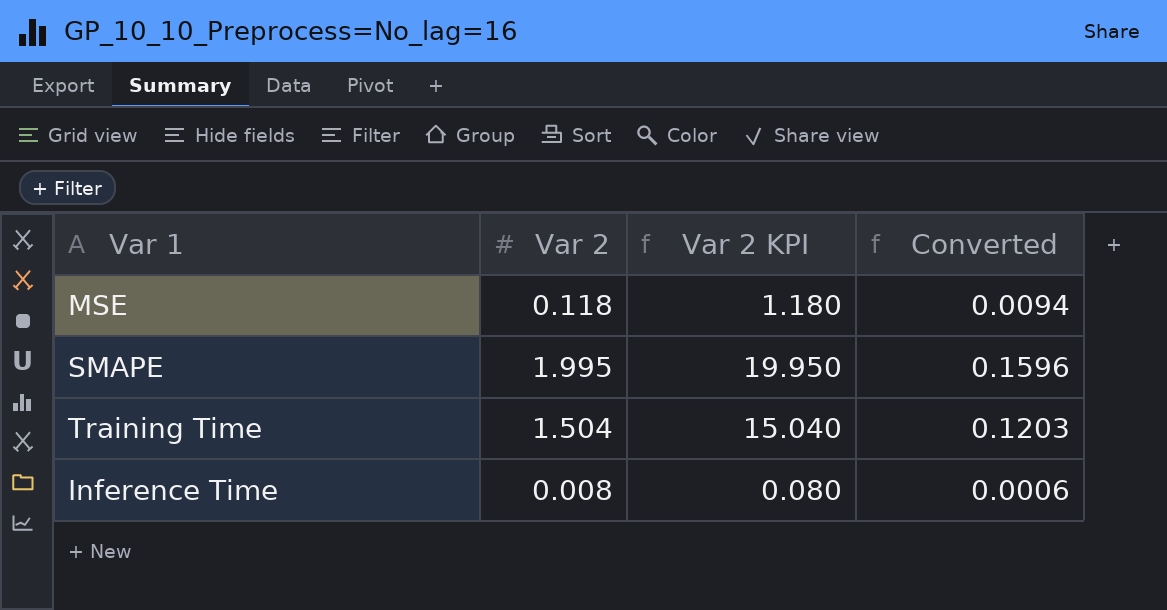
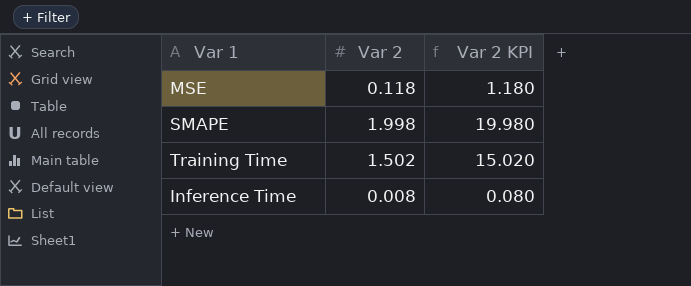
column Converted | formula: [Var 2] * 0.08 -> none
SMAPE | Var 2: 1.995 -> 1.998
SMAPE | Var 2 KPI: 19.950 -> 19.980
Training Time | Var 2: 1.504 -> 1.502
Training Time | Var 2 KPI: 15.040 -> 15.020

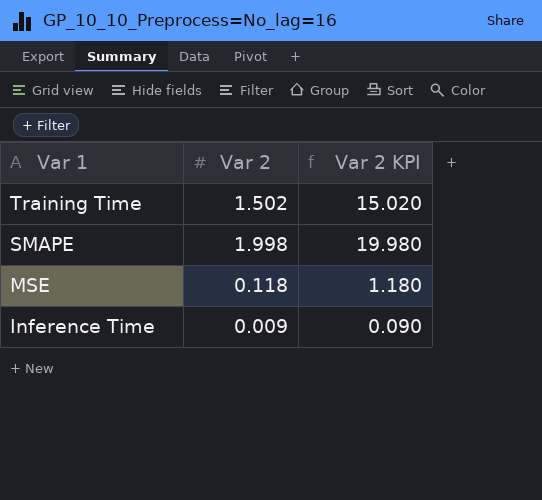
row order: none -> Var 1 descending
Inference Time | Var 2: 0.008 -> 0.009
Inference Time | Var 2 KPI: 0.080 -> 0.090

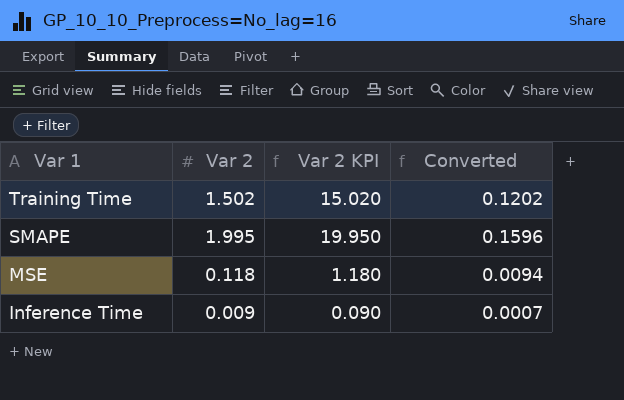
column Converted | formula: none -> [Var 2] * 0.08
SMAPE | Var 2: 1.998 -> 1.995
SMAPE | Var 2 KPI: 19.980 -> 19.950

